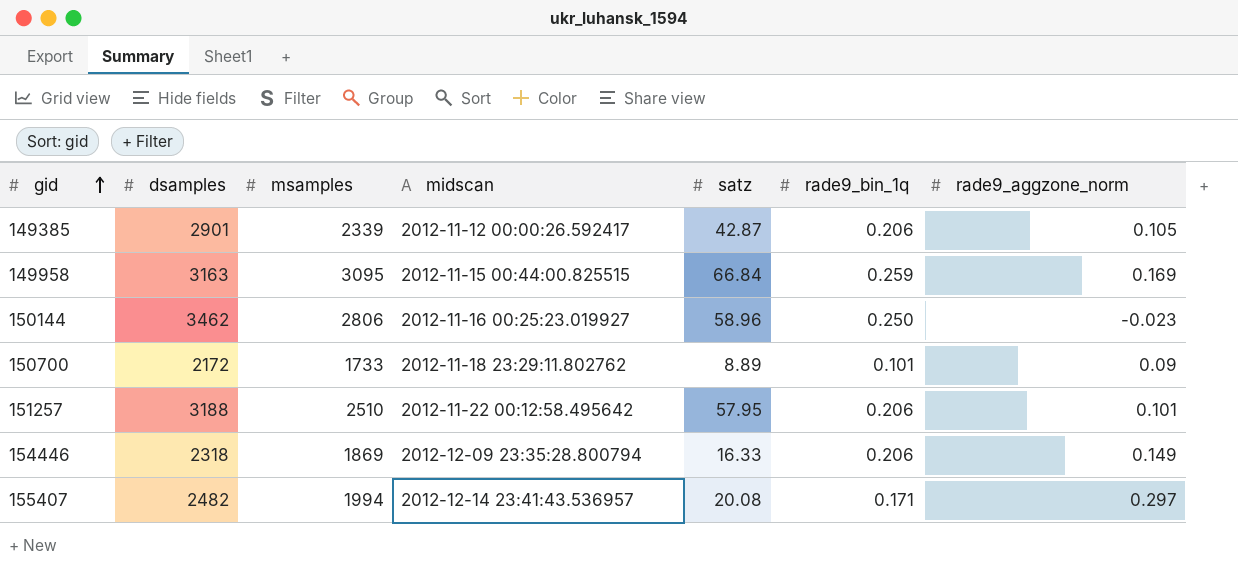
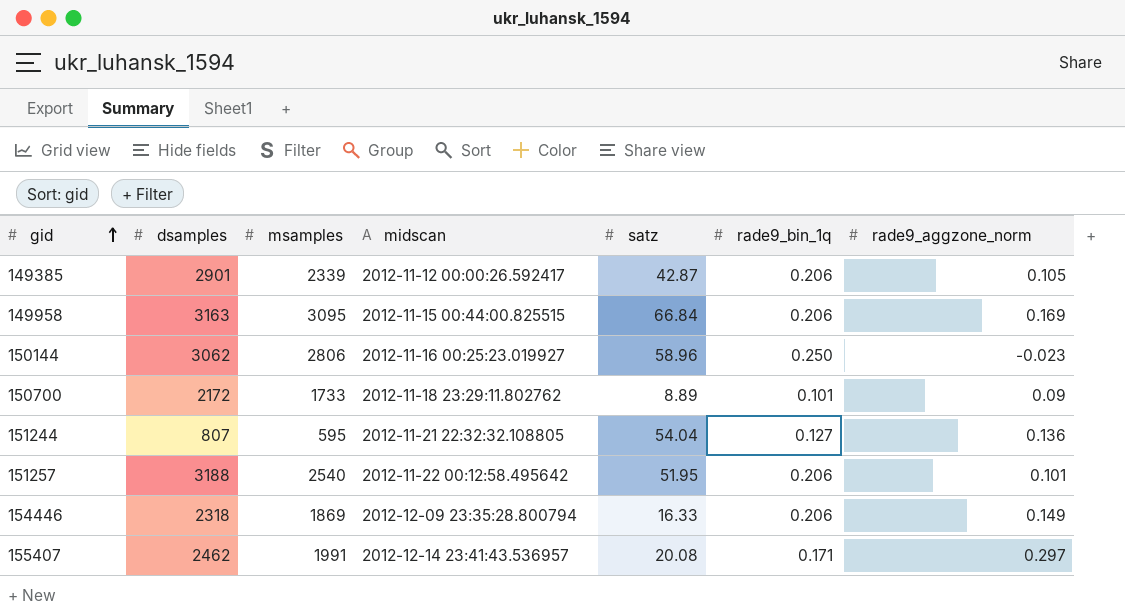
149958 | rade9_bin_1q: 0.259 -> 0.206
150144 | dsamples: 3462 -> 3062
row 151244: none -> 807 | 595 | 2012-11-21 22:32:32.108805 | 54.04 | 0.127 | 0.136
151257 | msamples: 2510 -> 2540
151257 | satz: 57.95 -> 51.95
155407 | dsamples: 2482 -> 2462
155407 | msamples: 1994 -> 1991

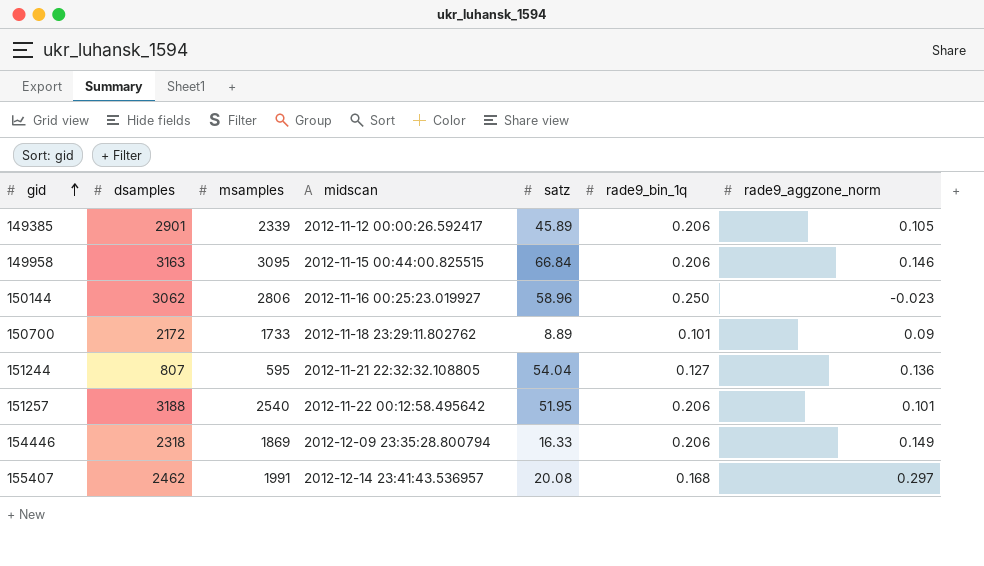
149385 | satz: 42.87 -> 45.89
149958 | rade9_aggzone_norm: 0.169 -> 0.146
155407 | rade9_bin_1q: 0.171 -> 0.168

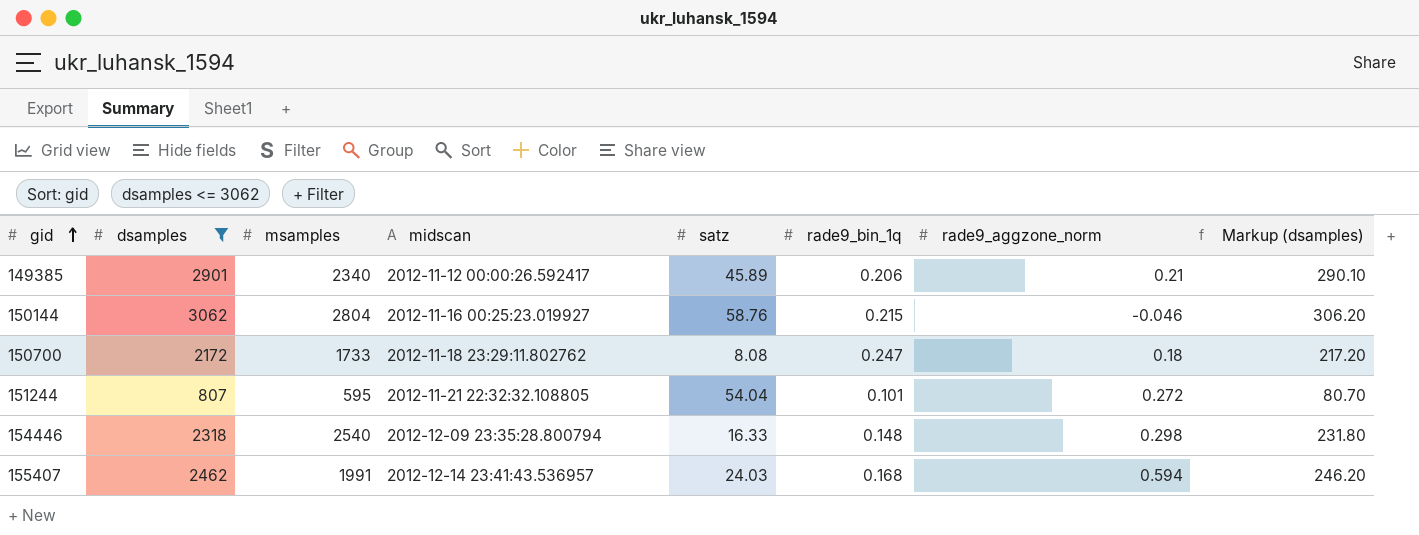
filter: none -> dsamples <= 3062
column Markup (dsamples) | formula: none -> [dsamples] * 0.1
149385 | msamples: 2339 -> 2340
149385 | rade9_aggzone_norm: 0.105 -> 0.21
150144 | msamples: 2806 -> 2804
150144 | satz: 58.96 -> 58.76
150144 | rade9_bin_1q: 0.250 -> 0.215
150144 | rade9_aggzone_norm: -0.023 -> -0.046
150700 | satz: 8.89 -> 8.08
150700 | rade9_bin_1q: 0.101 -> 0.247
150700 | rade9_aggzone_norm: 0.09 -> 0.18
151244 | rade9_bin_1q: 0.127 -> 0.101
151244 | rade9_aggzone_norm: 0.136 -> 0.272
154446 | msamples: 1869 -> 2540
154446 | rade9_bin_1q: 0.206 -> 0.148
154446 | rade9_aggzone_norm: 0.149 -> 0.298
155407 | satz: 20.08 -> 24.03
155407 | rade9_aggzone_norm: 0.297 -> 0.594

